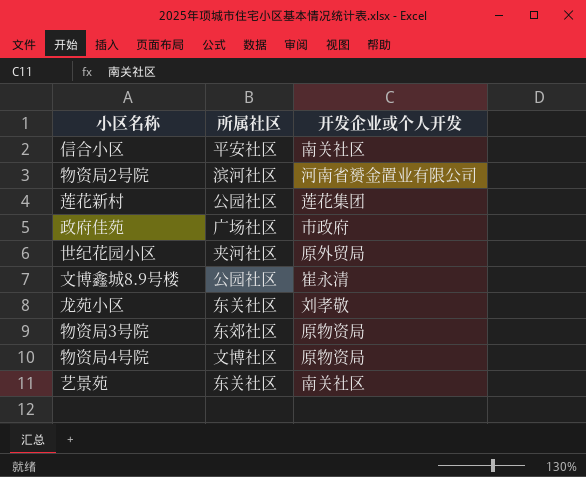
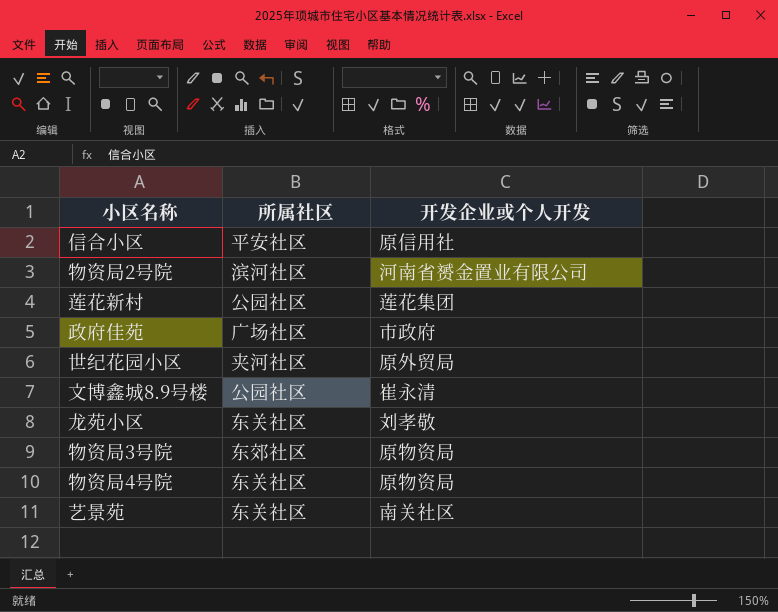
信合小区 | 开发企业或个人开发: 南关社区 -> 原信用社
物资局4号院 | 所属社区: 文博社区 -> 东关社区

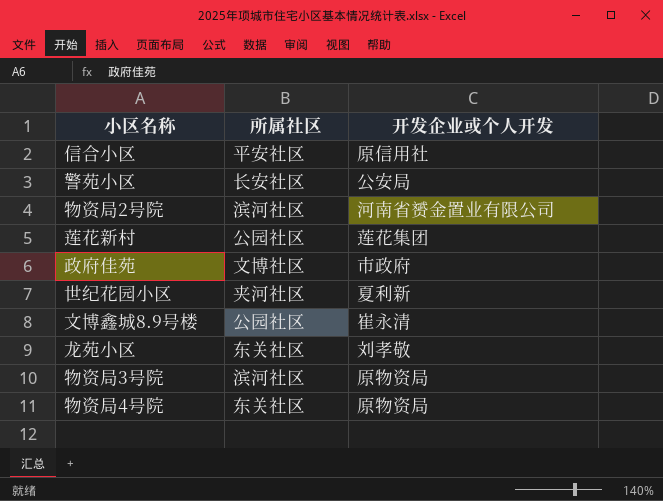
row 艺景苑: 东关社区 | 南关社区 -> none
row 警苑小区: none -> 长安社区 | 公安局
政府佳苑 | 所属社区: 广场社区 -> 文博社区
世纪花园小区 | 开发企业或个人开发: 原外贸局 -> 夏利新
物资局3号院 | 所属社区: 东郊社区 -> 滨河社区

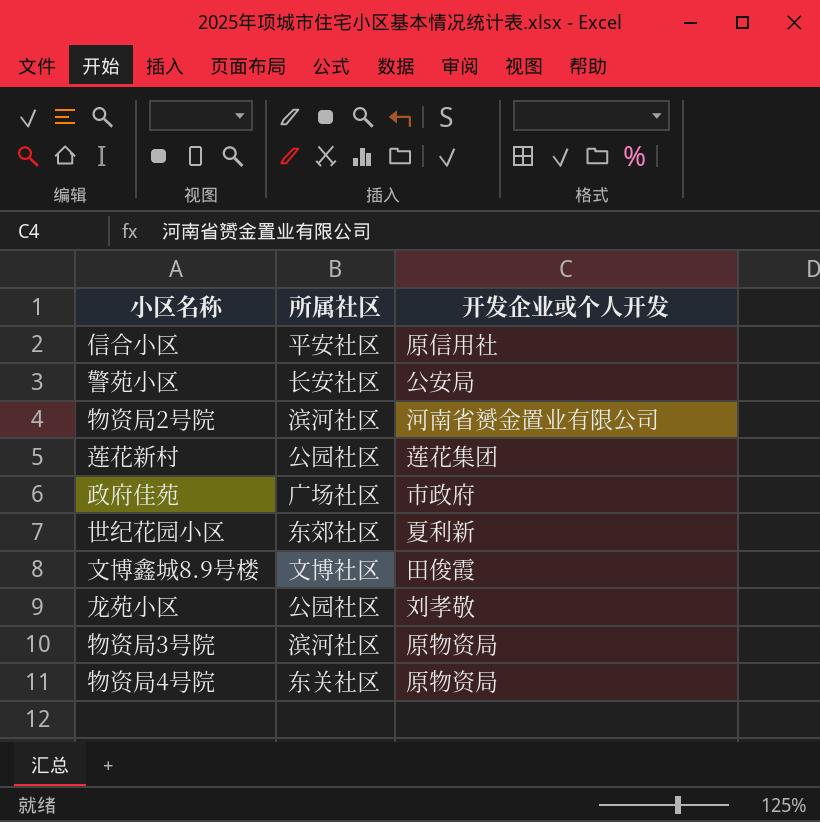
政府佳苑 | 所属社区: 文博社区 -> 广场社区
世纪花园小区 | 所属社区: 夹河社区 -> 东郊社区
文博鑫城8.9号楼 | 所属社区: 公园社区 -> 文博社区
文博鑫城8.9号楼 | 开发企业或个人开发: 崔永清 -> 田俊霞
龙苑小区 | 所属社区: 东关社区 -> 公园社区

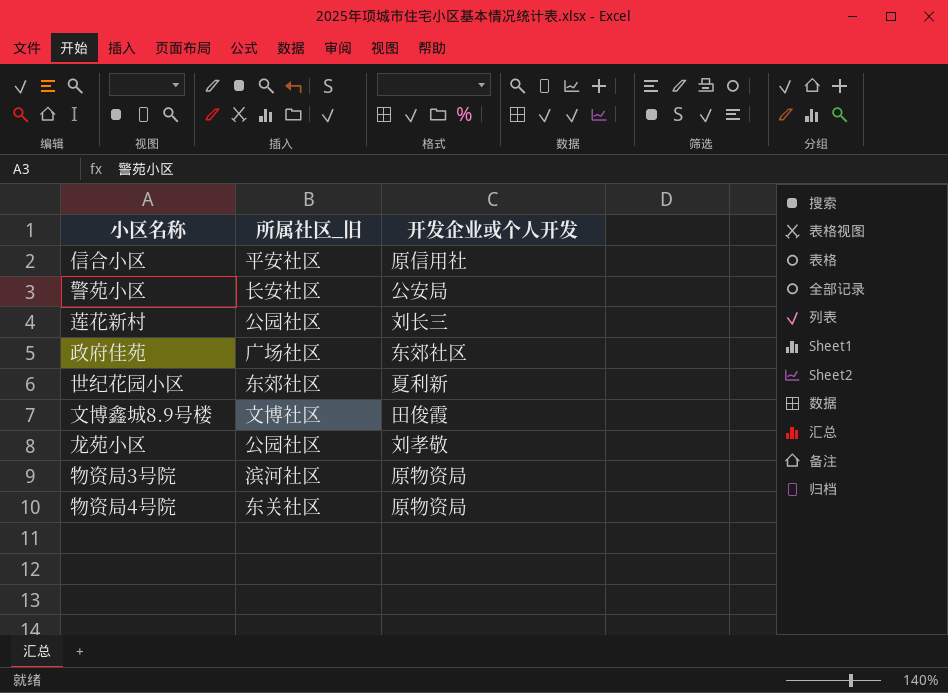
column name: 所属社区 -> 所属社区_旧
row 物资局2号院: 滨河社区 | 河南省赟金置业有限公司 -> none
莲花新村 | 开发企业或个人开发: 莲花集团 -> 刘长三
政府佳苑 | 开发企业或个人开发: 市政府 -> 东郊社区

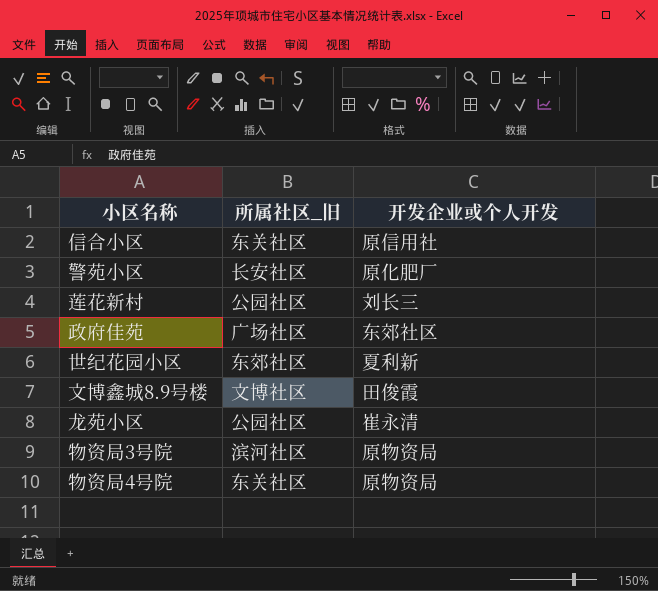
信合小区 | 所属社区_旧: 平安社区 -> 东关社区
警苑小区 | 开发企业或个人开发: 公安局 -> 原化肥厂
龙苑小区 | 开发企业或个人开发: 刘孝敬 -> 崔永清

